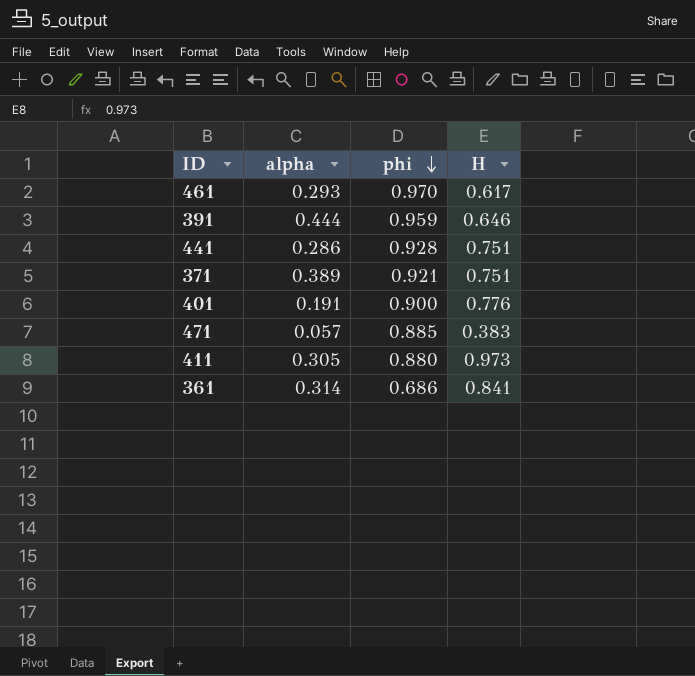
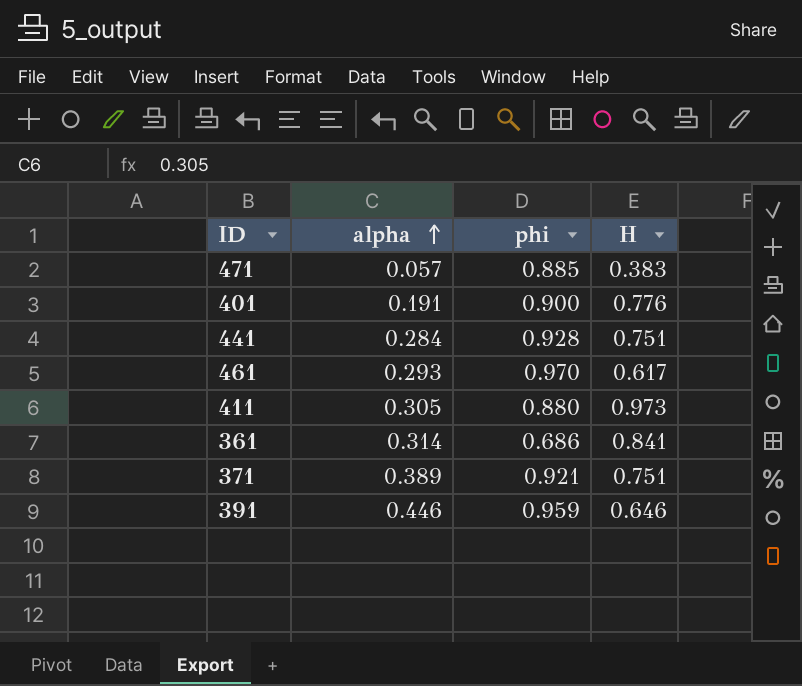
row order: phi descending -> alpha ascending
441 | alpha: 0.286 -> 0.284
391 | alpha: 0.444 -> 0.446

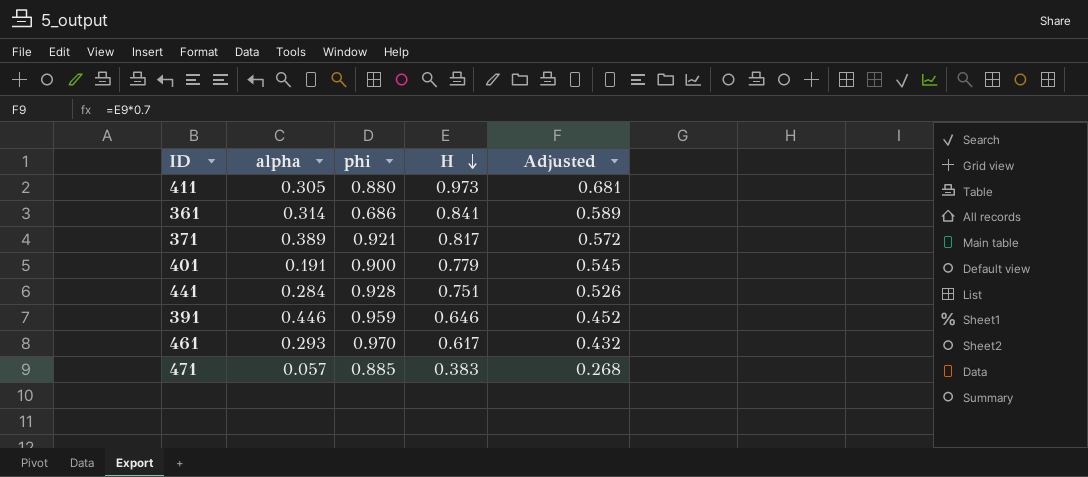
row order: alpha ascending -> H descending
column Adjusted | formula: none -> [H] * 0.7
371 | H: 0.751 -> 0.817
401 | H: 0.776 -> 0.779

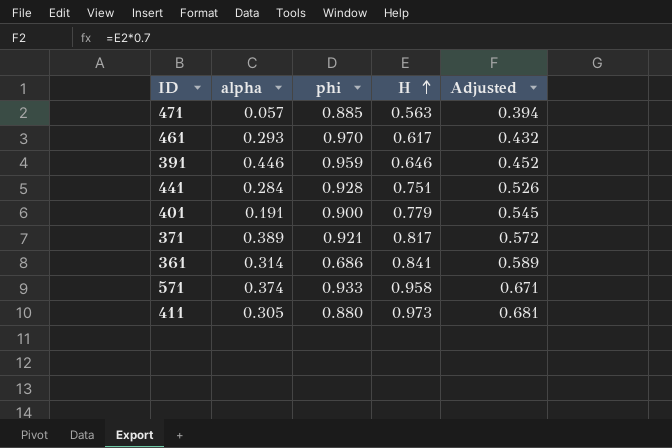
row order: H descending -> H ascending
471 | H: 0.383 -> 0.563
471 | Adjusted: 0.268 -> 0.394
row 571: none -> 0.374 | 0.933 | 0.958 | 0.671

